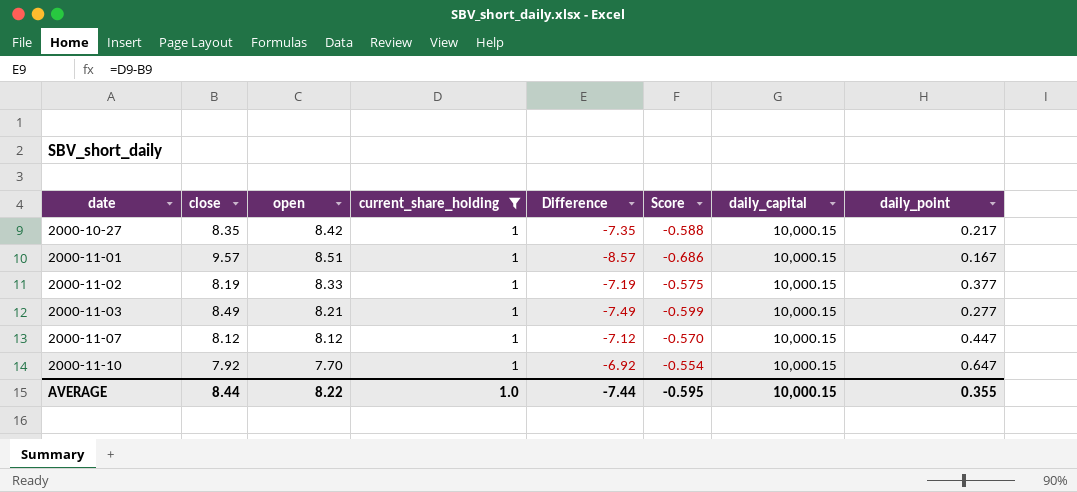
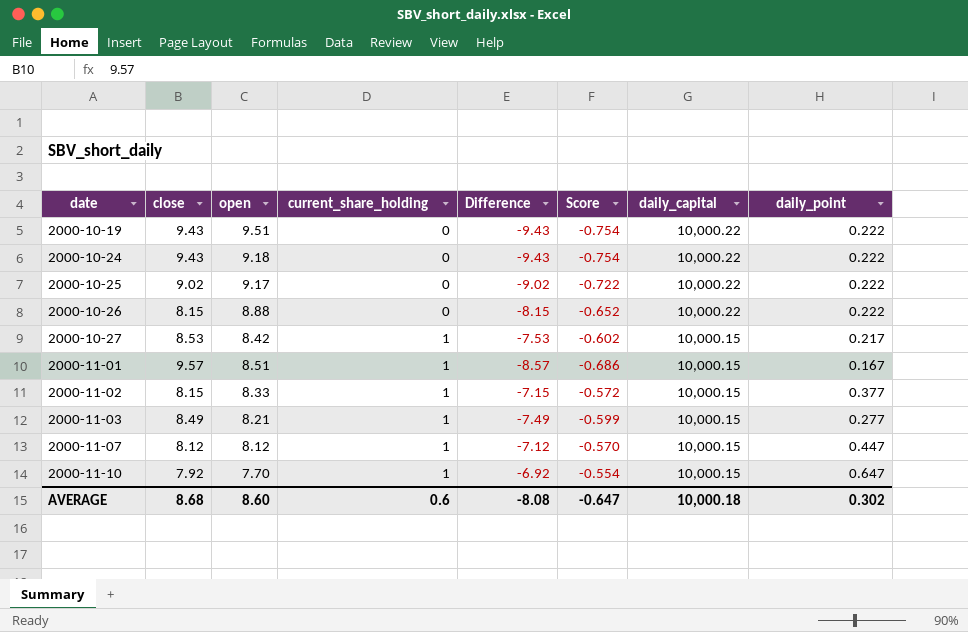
filter: current_share_holding = 1 -> none
2000-10-27 | close: 8.35 -> 8.53
2000-10-27 | Difference: -7.35 -> -7.53
2000-10-27 | Score: -0.588 -> -0.602
2000-11-02 | close: 8.19 -> 8.15
2000-11-02 | Difference: -7.19 -> -7.15
2000-11-02 | Score: -0.575 -> -0.572
AVERAGE | close: 8.44 -> 8.68
AVERAGE | open: 8.22 -> 8.60
AVERAGE | current_share_holding: 1.0 -> 0.6
AVERAGE | Difference: -7.44 -> -8.08
AVERAGE | Score: -0.595 -> -0.647
AVERAGE | daily_capital: 10,000.15 -> 10,000.18
AVERAGE | daily_point: 0.355 -> 0.302

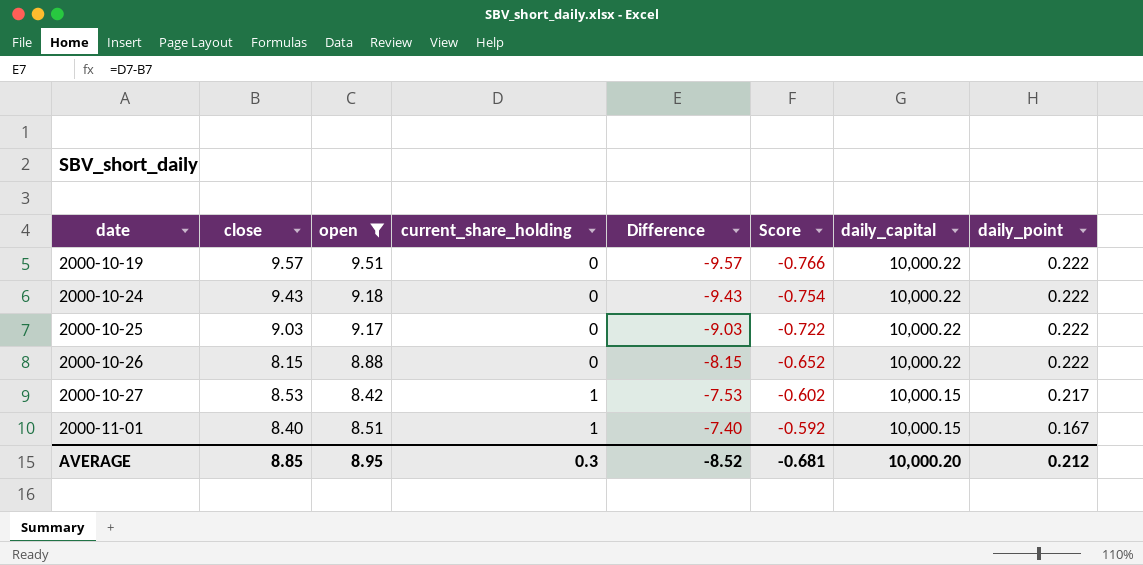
filter: none -> open >= 8.42
2000-10-19 | close: 9.43 -> 9.57
2000-10-19 | Difference: -9.43 -> -9.57
2000-10-19 | Score: -0.754 -> -0.766
2000-10-25 | close: 9.02 -> 9.03
2000-10-25 | Difference: -9.02 -> -9.03
2000-11-01 | close: 9.57 -> 8.40
2000-11-01 | Difference: -8.57 -> -7.40
2000-11-01 | Score: -0.686 -> -0.592
AVERAGE | close: 8.68 -> 8.85
AVERAGE | open: 8.60 -> 8.95
AVERAGE | current_share_holding: 0.6 -> 0.3
AVERAGE | Difference: -8.08 -> -8.52
AVERAGE | Score: -0.647 -> -0.681
AVERAGE | daily_capital: 10,000.18 -> 10,000.20
AVERAGE | daily_point: 0.302 -> 0.212

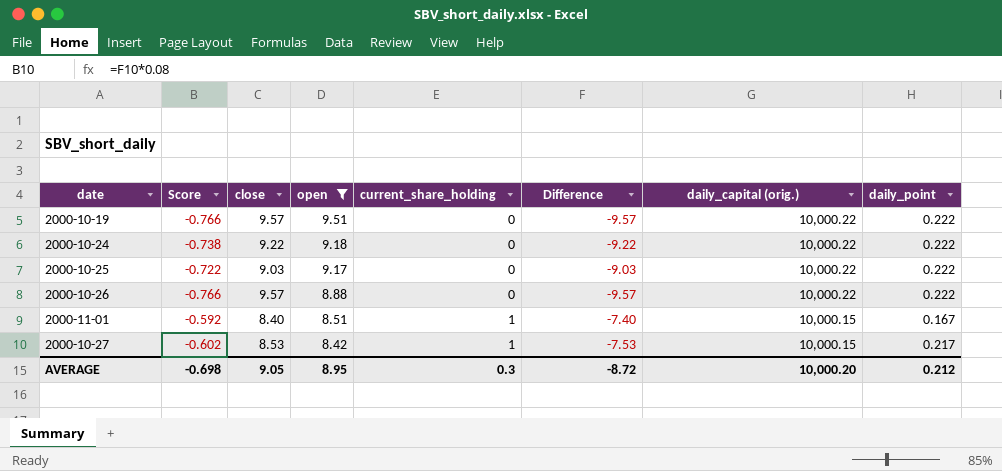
row order: date ascending -> open descending
column Score | position: 6 -> 2
column name: daily_capital -> daily_capital (orig.)
2000-10-24 | Score: -0.754 -> -0.738
2000-10-24 | close: 9.43 -> 9.22
2000-10-24 | Difference: -9.43 -> -9.22
2000-10-26 | Score: -0.652 -> -0.766
2000-10-26 | close: 8.15 -> 9.57
2000-10-26 | Difference: -8.15 -> -9.57
AVERAGE | Score: -0.681 -> -0.698
AVERAGE | close: 8.85 -> 9.05
AVERAGE | Difference: -8.52 -> -8.72

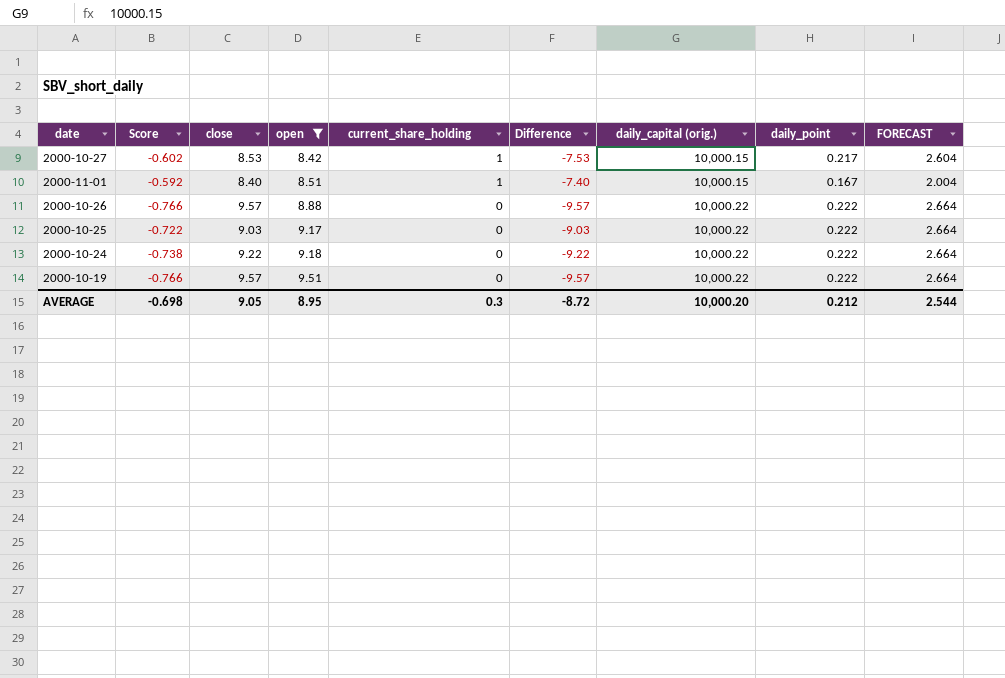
row order: open descending -> open ascending
column FORECAST | formula: none -> [daily_point] * 12

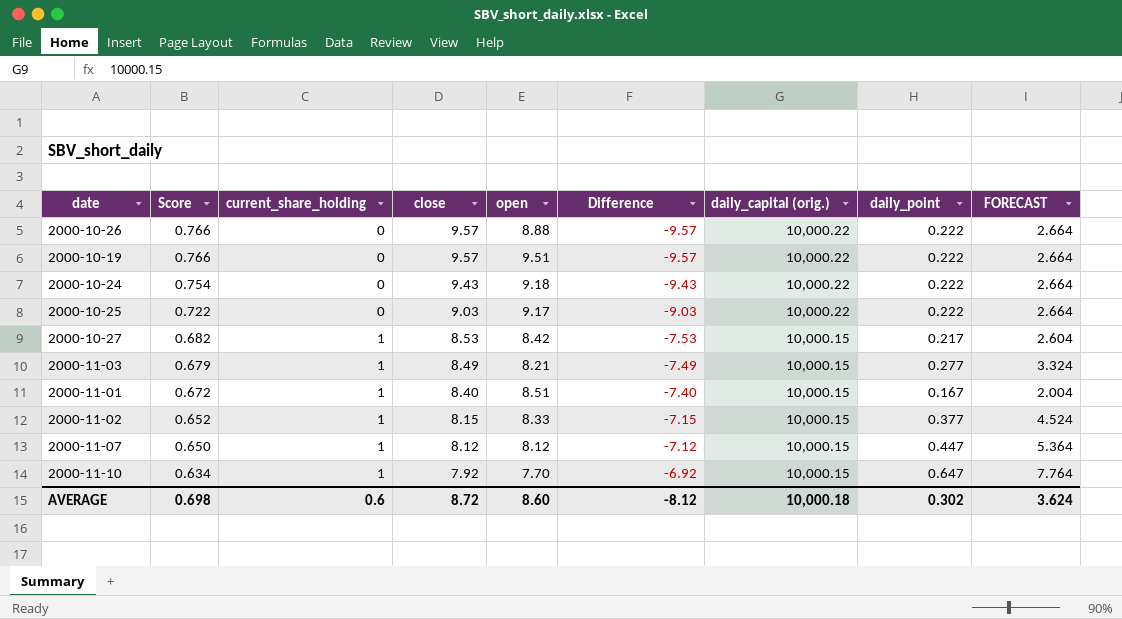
filter: open >= 8.42 -> none
row order: open ascending -> Score descending
column Score | formula: [Difference] * 0.08 -> [close] * 0.08
column current_share_holding | position: 5 -> 3
2000-10-24 | close: 9.22 -> 9.43
2000-10-24 | Difference: -9.22 -> -9.43
AVERAGE | Score: -0.698 -> 0.698
AVERAGE | current_share_holding: 0.3 -> 0.6
AVERAGE | close: 9.05 -> 8.72
AVERAGE | open: 8.95 -> 8.60
AVERAGE | Difference: -8.72 -> -8.12
AVERAGE | daily_capital (orig.): 10,000.20 -> 10,000.18
AVERAGE | daily_point: 0.212 -> 0.302
AVERAGE | FORECAST: 2.544 -> 3.624

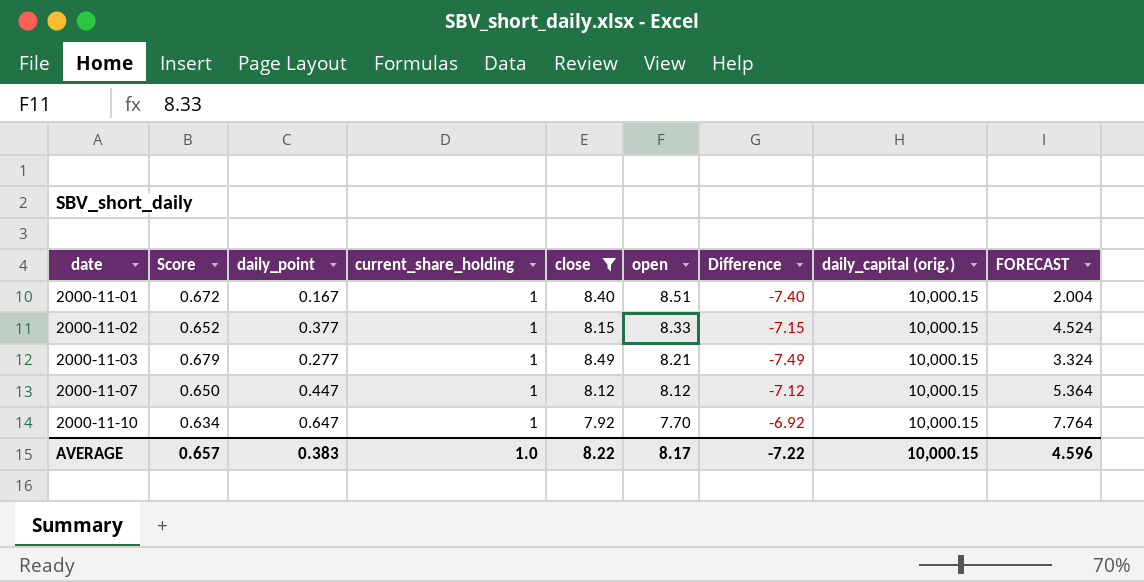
filter: none -> close <= 8.49
row order: Score descending -> date ascending
column daily_point | position: 8 -> 3
AVERAGE | Score: 0.698 -> 0.657
AVERAGE | daily_point: 0.302 -> 0.383
AVERAGE | current_share_holding: 0.6 -> 1.0
AVERAGE | close: 8.72 -> 8.22
AVERAGE | open: 8.60 -> 8.17
AVERAGE | Difference: -8.12 -> -7.22
AVERAGE | daily_capital (orig.): 10,000.18 -> 10,000.15
AVERAGE | FORECAST: 3.624 -> 4.596

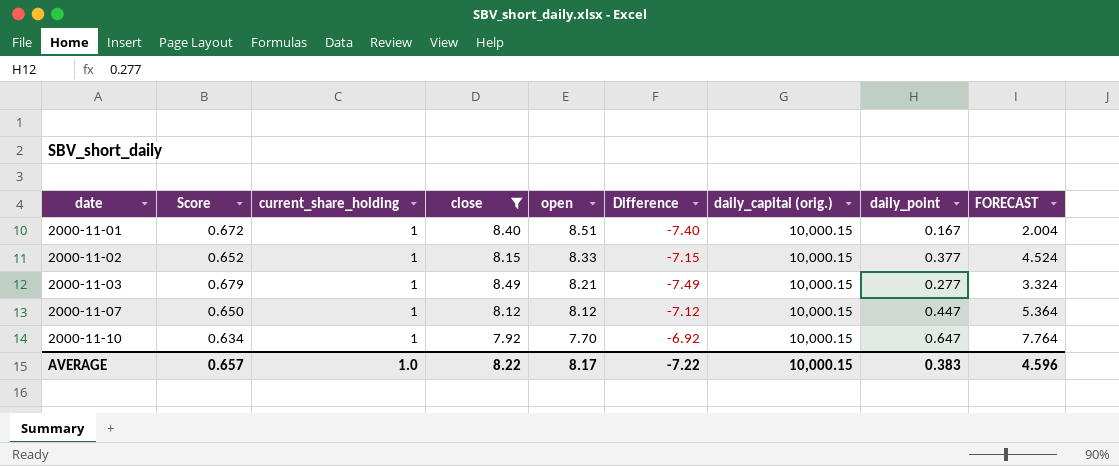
column daily_point | position: 3 -> 8

